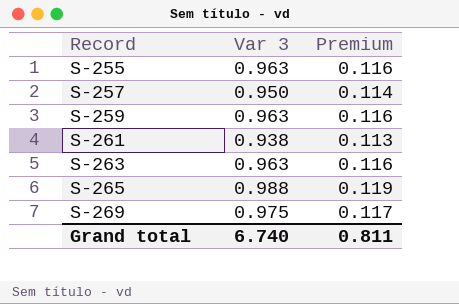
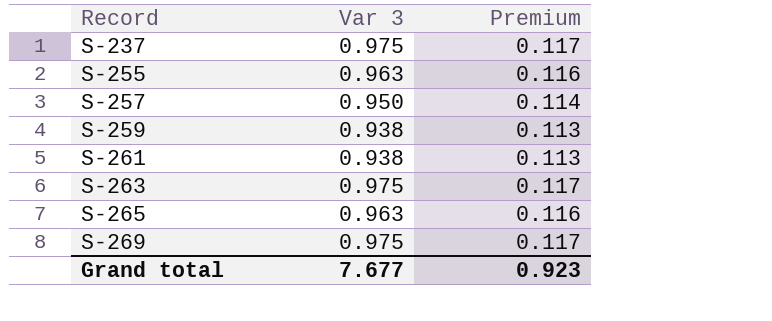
row S-237: none -> 0.975 | 0.117
S-259 | Var 3: 0.963 -> 0.938
S-259 | Premium: 0.116 -> 0.113
S-263 | Var 3: 0.963 -> 0.975
S-263 | Premium: 0.116 -> 0.117
S-265 | Var 3: 0.988 -> 0.963
S-265 | Premium: 0.119 -> 0.116
Grand total | Var 3: 6.740 -> 7.677
Grand total | Premium: 0.811 -> 0.923

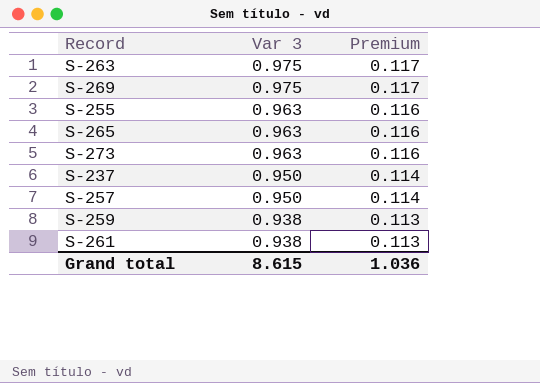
row order: Record ascending -> Var 3 descending
row S-273: none -> 0.963 | 0.116
S-237 | Var 3: 0.975 -> 0.950
S-237 | Premium: 0.117 -> 0.114
Grand total | Var 3: 7.677 -> 8.615
Grand total | Premium: 0.923 -> 1.036

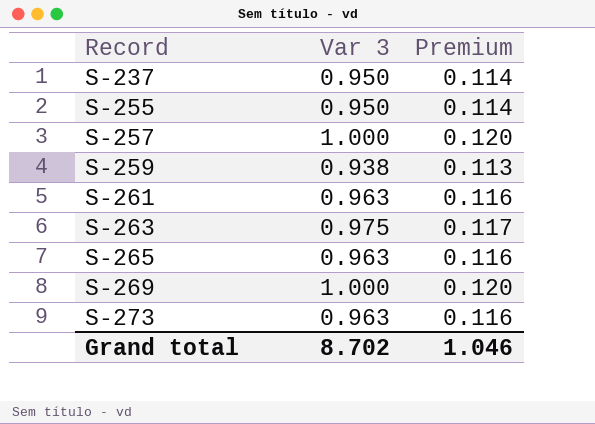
row order: Var 3 descending -> Record ascending
S-255 | Var 3: 0.963 -> 0.950
S-255 | Premium: 0.116 -> 0.114
S-257 | Var 3: 0.950 -> 1.000
S-257 | Premium: 0.114 -> 0.120
S-261 | Var 3: 0.938 -> 0.963
S-261 | Premium: 0.113 -> 0.116
S-269 | Var 3: 0.975 -> 1.000
S-269 | Premium: 0.117 -> 0.120
Grand total | Var 3: 8.615 -> 8.702
Grand total | Premium: 1.036 -> 1.046

